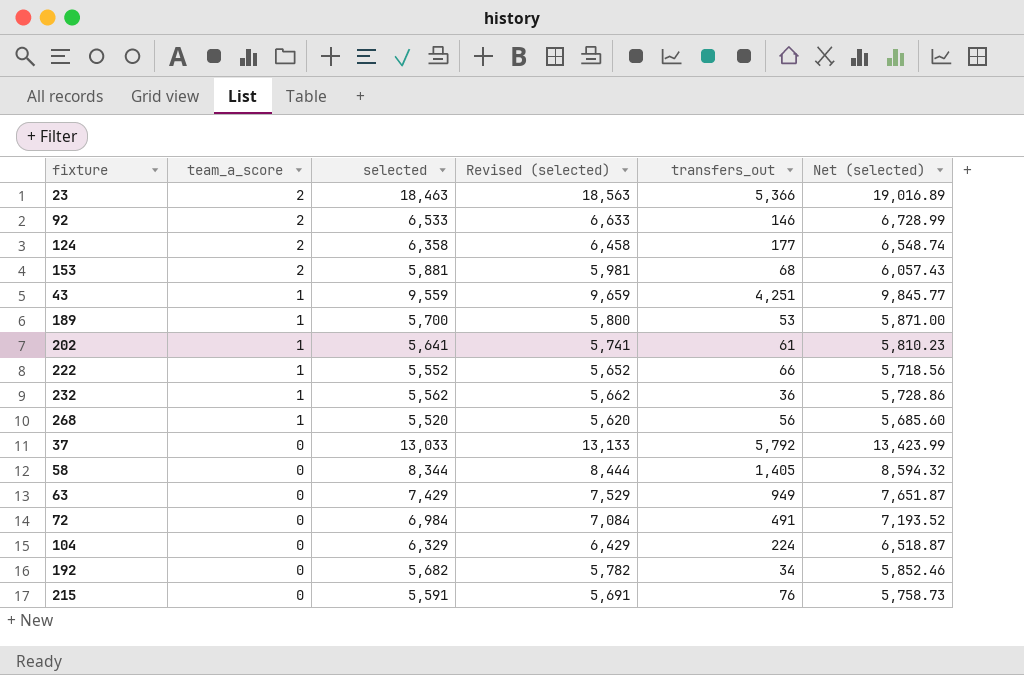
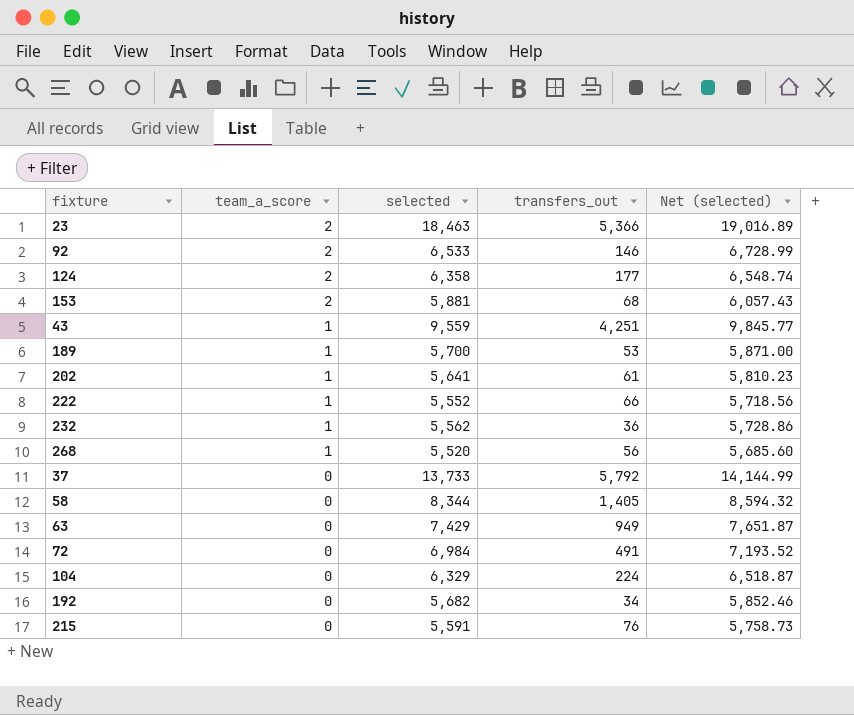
column Revised (selected) | formula: [selected] + 100 -> none
37 | selected: 13,033 -> 13,733
37 | Net (selected): 13,423.99 -> 14,144.99

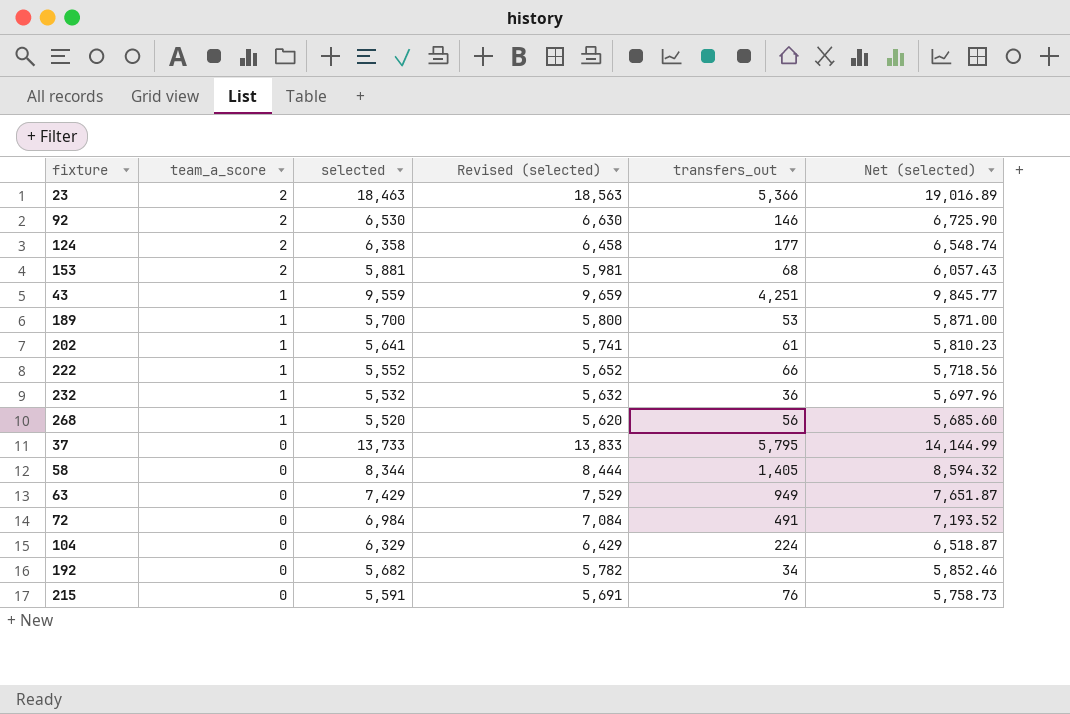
column Revised (selected) | formula: none -> [selected] + 100
92 | selected: 6,533 -> 6,530
92 | Net (selected): 6,728.99 -> 6,725.90
232 | selected: 5,562 -> 5,532
232 | Net (selected): 5,728.86 -> 5,697.96
37 | transfers_out: 5,792 -> 5,795

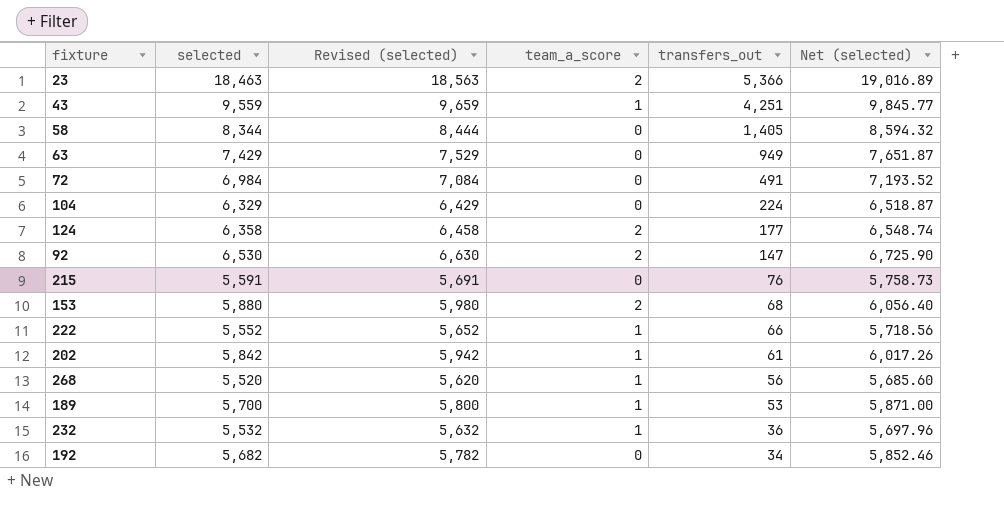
row order: team_a_score descending -> transfers_out descending
column team_a_score | position: 2 -> 4
row 37: 0 | 13,733 | 13,833 | 5,795 | 14,144.99 -> none
92 | transfers_out: 146 -> 147
153 | selected: 5,881 -> 5,880
153 | Revised (selected): 5,981 -> 5,980
153 | Net (selected): 6,057.43 -> 6,056.40
202 | selected: 5,641 -> 5,842
202 | Revised (selected): 5,741 -> 5,942
202 | Net (selected): 5,810.23 -> 6,017.26

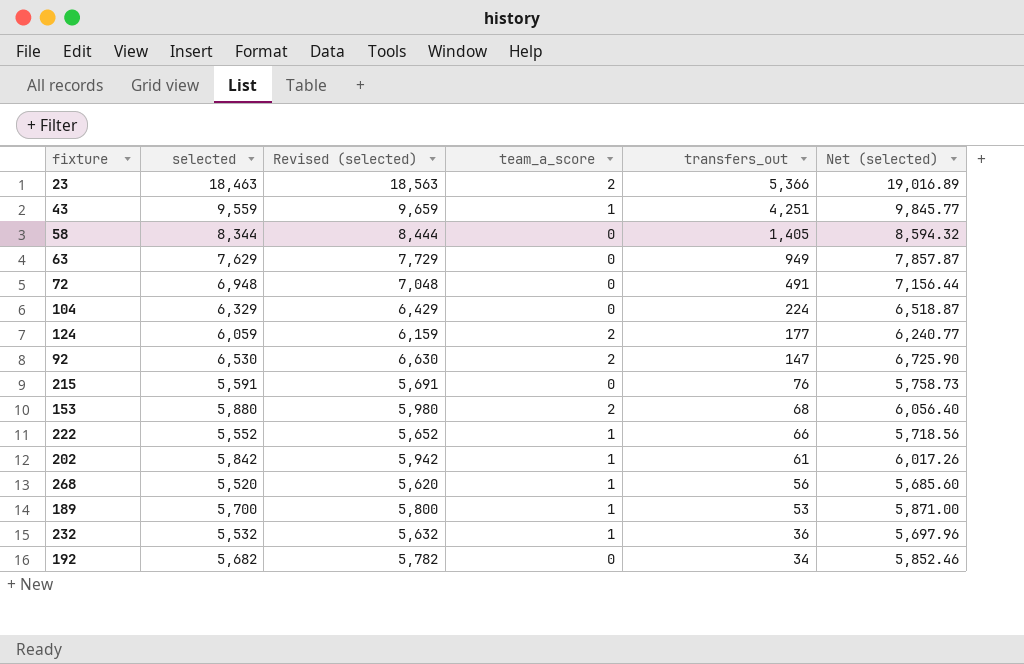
63 | selected: 7,429 -> 7,629
63 | Revised (selected): 7,529 -> 7,729
63 | Net (selected): 7,651.87 -> 7,857.87
72 | selected: 6,984 -> 6,948
72 | Revised (selected): 7,084 -> 7,048
72 | Net (selected): 7,193.52 -> 7,156.44
124 | selected: 6,358 -> 6,059
124 | Revised (selected): 6,458 -> 6,159
124 | Net (selected): 6,548.74 -> 6,240.77

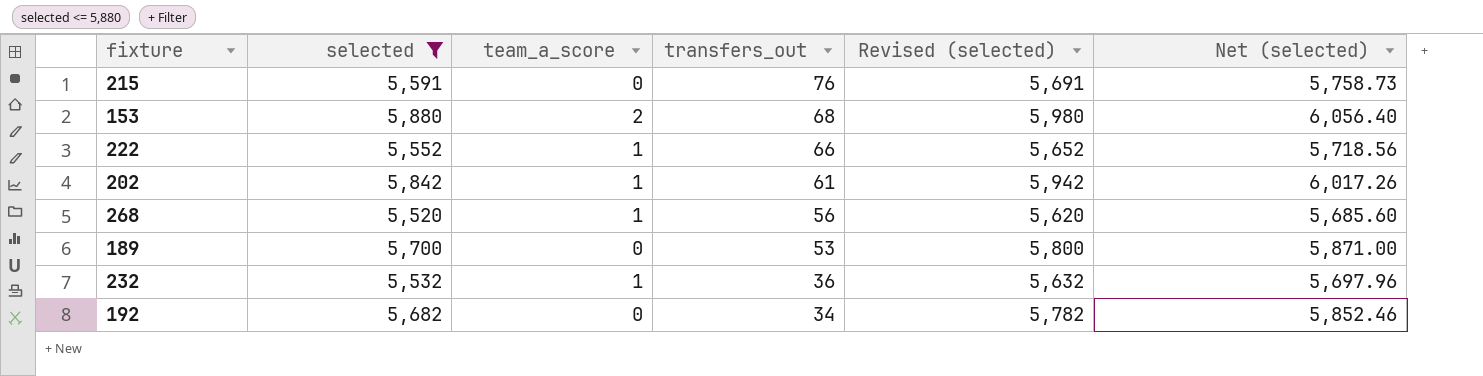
filter: none -> selected <= 5,880
column Revised (selected) | position: 3 -> 5
189 | team_a_score: 1 -> 0

